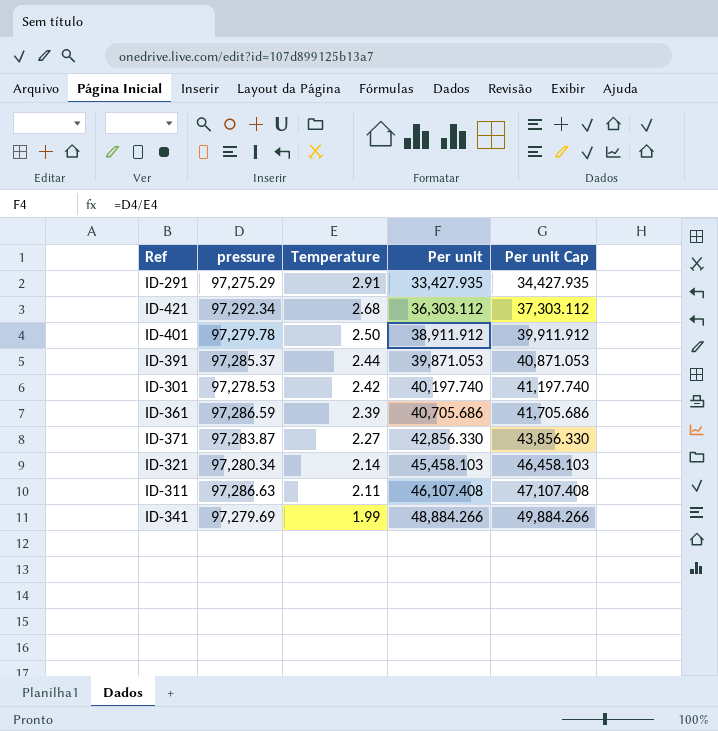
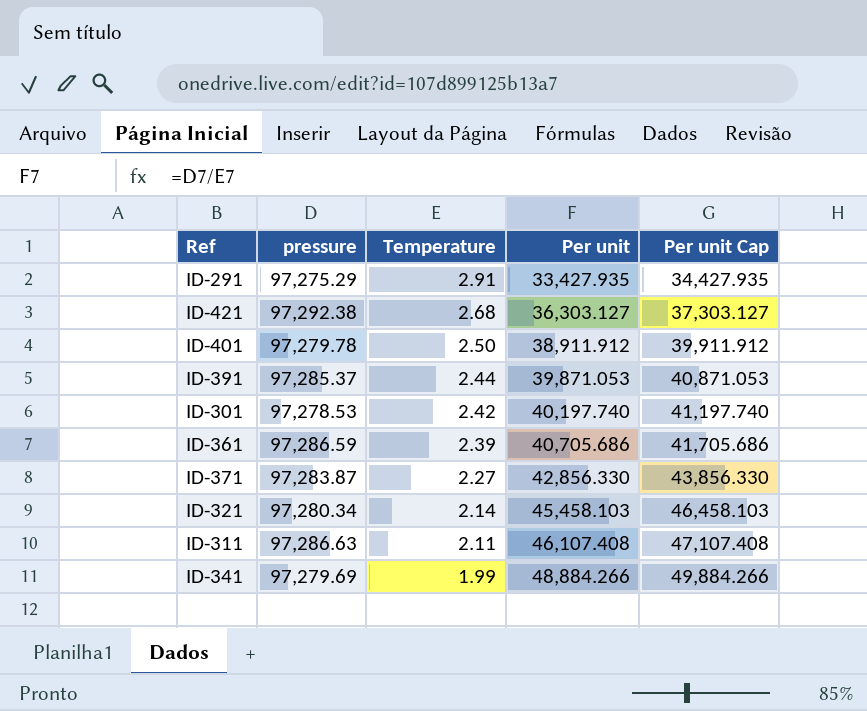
ID-421 | pressure: 97,292.34 -> 97,292.38
ID-421 | Per unit: 36,303.112 -> 36,303.127
ID-421 | Per unit Cap: 37,303.112 -> 37,303.127

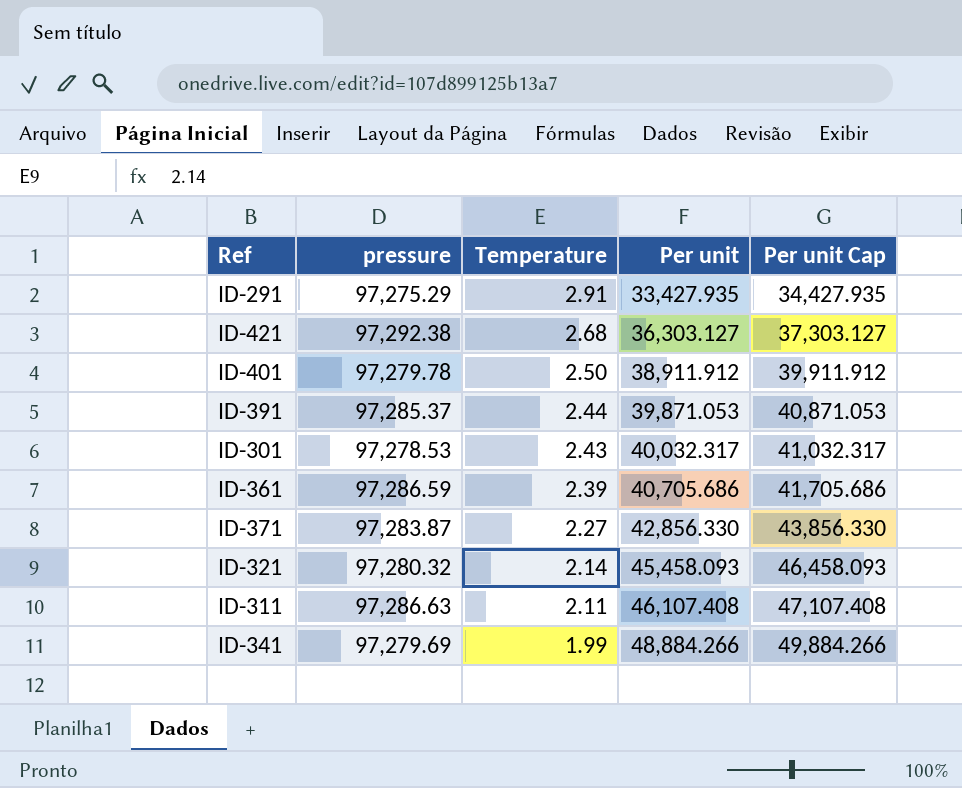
ID-301 | Temperature: 2.42 -> 2.43
ID-301 | Per unit: 40,197.740 -> 40,032.317
ID-301 | Per unit Cap: 41,197.740 -> 41,032.317
ID-321 | pressure: 97,280.34 -> 97,280.32
ID-321 | Per unit: 45,458.103 -> 45,458.093
ID-321 | Per unit Cap: 46,458.103 -> 46,458.093

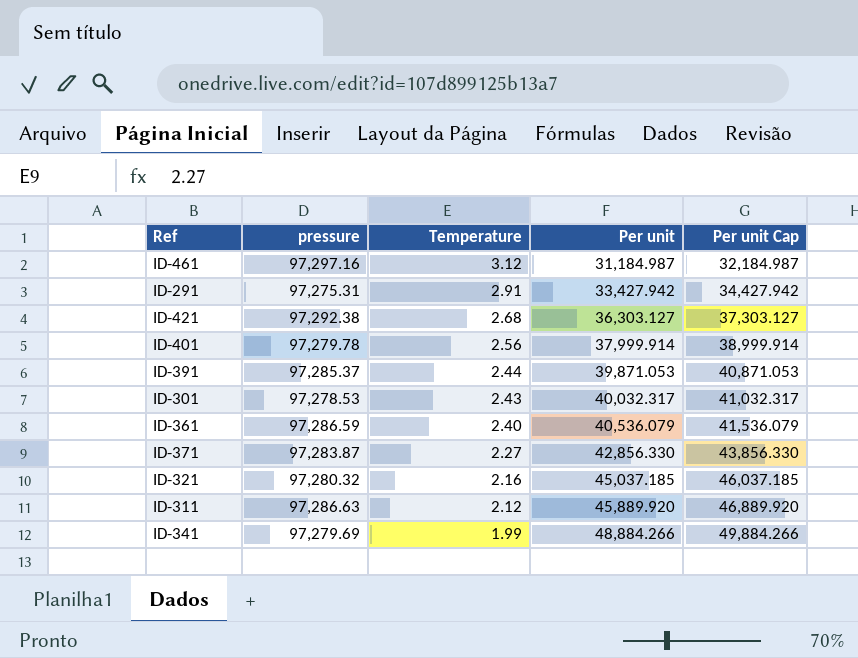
row ID-461: none -> 97,297.16 | 3.12 | 31,184.987 | 32,184.987
ID-291 | pressure: 97,275.29 -> 97,275.31
ID-291 | Per unit: 33,427.935 -> 33,427.942
ID-291 | Per unit Cap: 34,427.935 -> 34,427.942
ID-401 | Temperature: 2.50 -> 2.56
ID-401 | Per unit: 38,911.912 -> 37,999.914
ID-401 | Per unit Cap: 39,911.912 -> 38,999.914
ID-361 | Temperature: 2.39 -> 2.40
ID-361 | Per unit: 40,705.686 -> 40,536.079
ID-361 | Per unit Cap: 41,705.686 -> 41,536.079
ID-321 | Temperature: 2.14 -> 2.16
ID-321 | Per unit: 45,458.093 -> 45,037.185
ID-321 | Per unit Cap: 46,458.093 -> 46,037.185
ID-311 | Temperature: 2.11 -> 2.12
ID-311 | Per unit: 46,107.408 -> 45,889.920
ID-311 | Per unit Cap: 47,107.408 -> 46,889.920

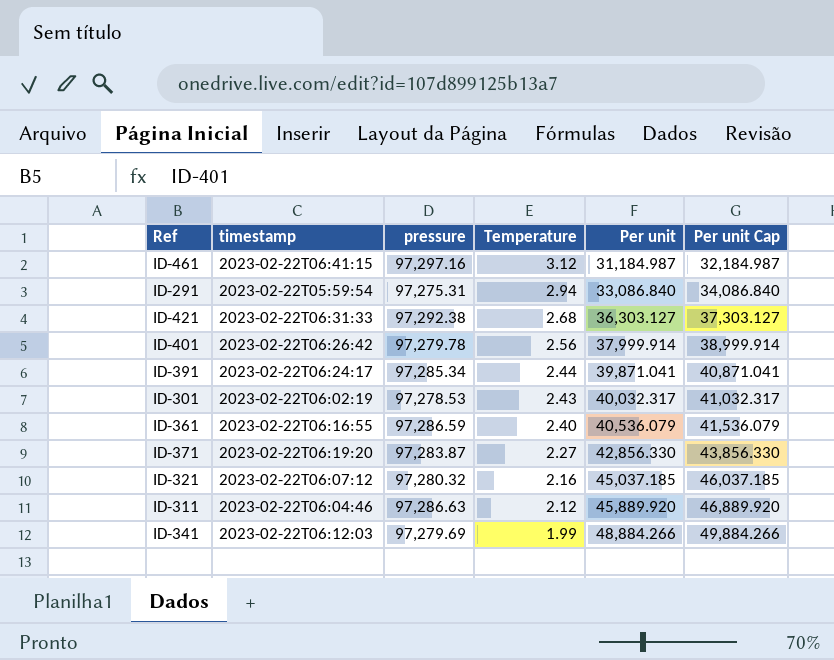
column timestamp | position: none -> 2
ID-291 | Temperature: 2.91 -> 2.94
ID-291 | Per unit: 33,427.942 -> 33,086.840
ID-291 | Per unit Cap: 34,427.942 -> 34,086.840
ID-391 | pressure: 97,285.37 -> 97,285.34
ID-391 | Per unit: 39,871.053 -> 39,871.041
ID-391 | Per unit Cap: 40,871.053 -> 40,871.041

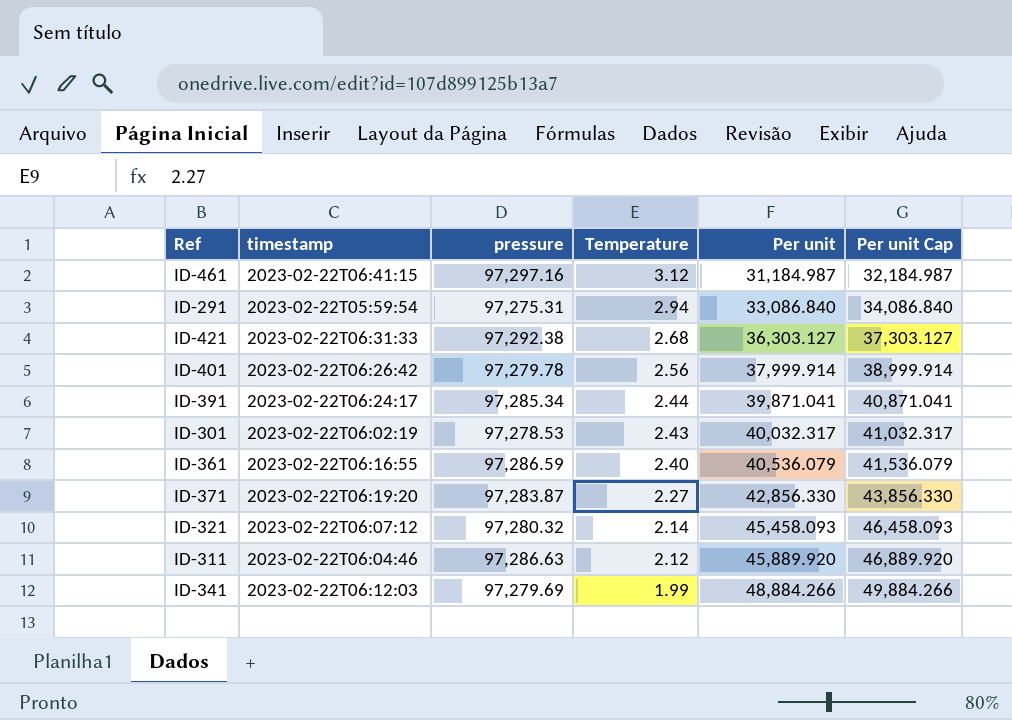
ID-321 | Temperature: 2.16 -> 2.14
ID-321 | Per unit: 45,037.185 -> 45,458.093
ID-321 | Per unit Cap: 46,037.185 -> 46,458.093

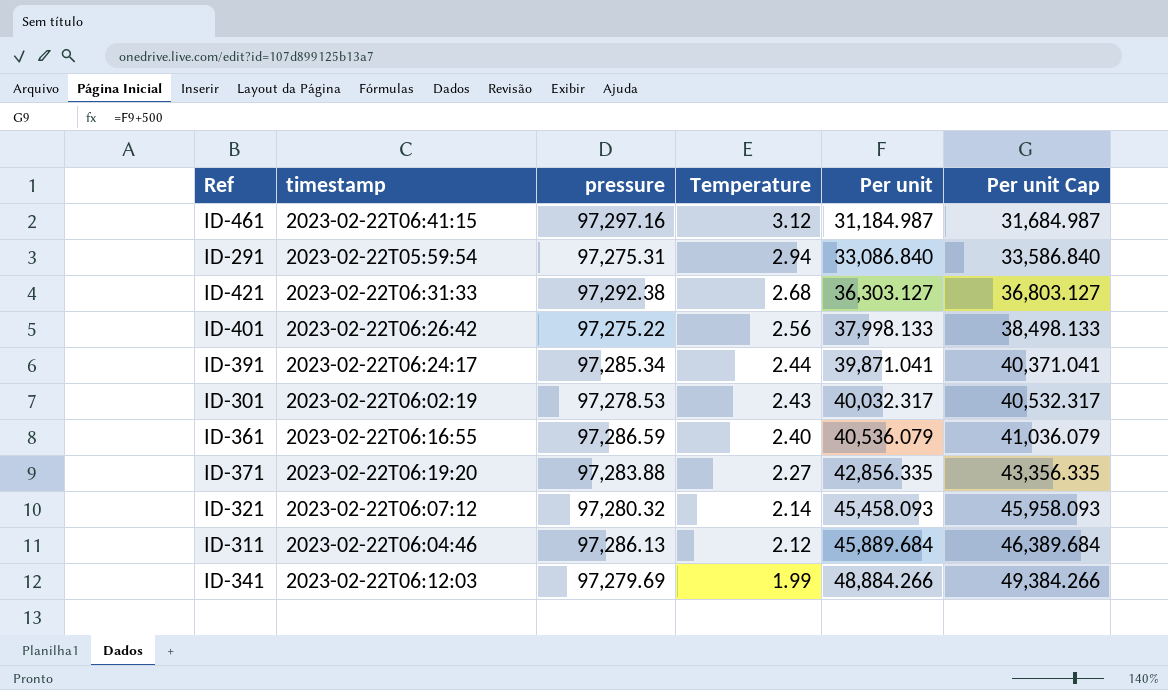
column Per unit Cap | formula: [Per unit] + 1000 -> [Per unit] + 500
ID-401 | pressure: 97,279.78 -> 97,275.22
ID-401 | Per unit: 37,999.914 -> 37,998.133
ID-371 | pressure: 97,283.87 -> 97,283.88
ID-371 | Per unit: 42,856.330 -> 42,856.335
ID-311 | pressure: 97,286.63 -> 97,286.13
ID-311 | Per unit: 45,889.920 -> 45,889.684

